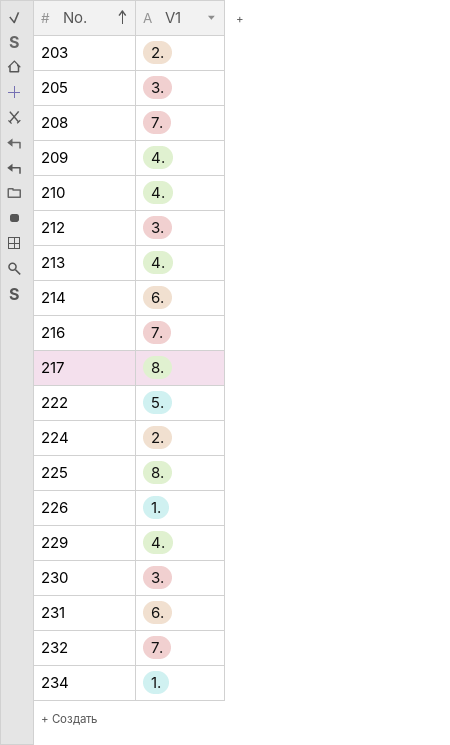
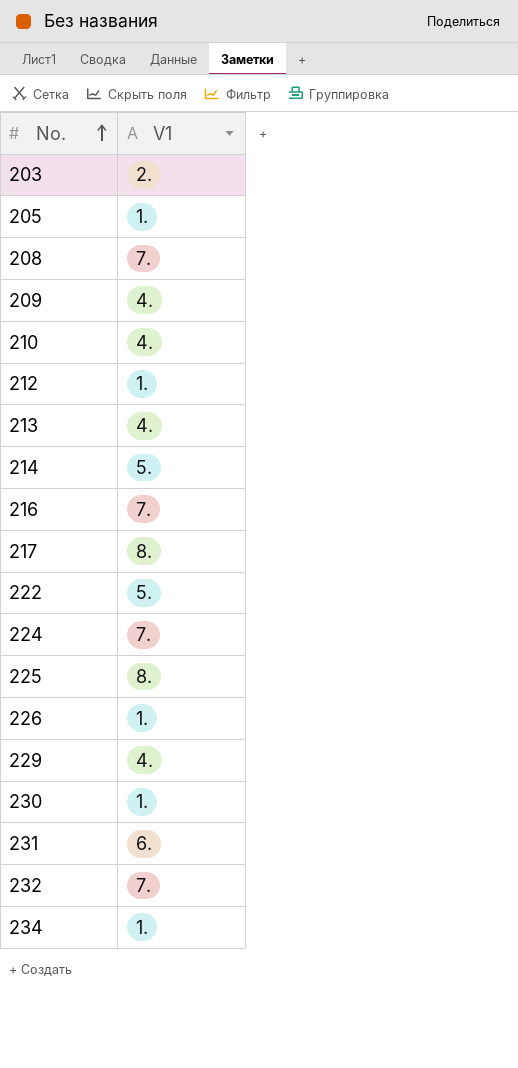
205 | V1: 3. -> 1.
212 | V1: 3. -> 1.
214 | V1: 6. -> 5.
224 | V1: 2. -> 7.
230 | V1: 3. -> 1.

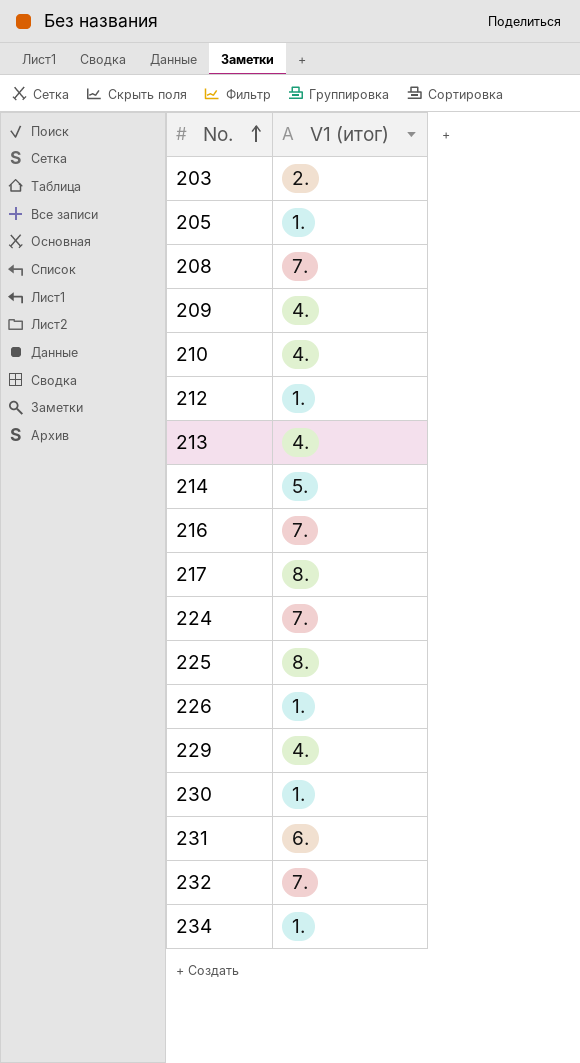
column name: V1 -> V1 (итог)
row 222: 5. -> none

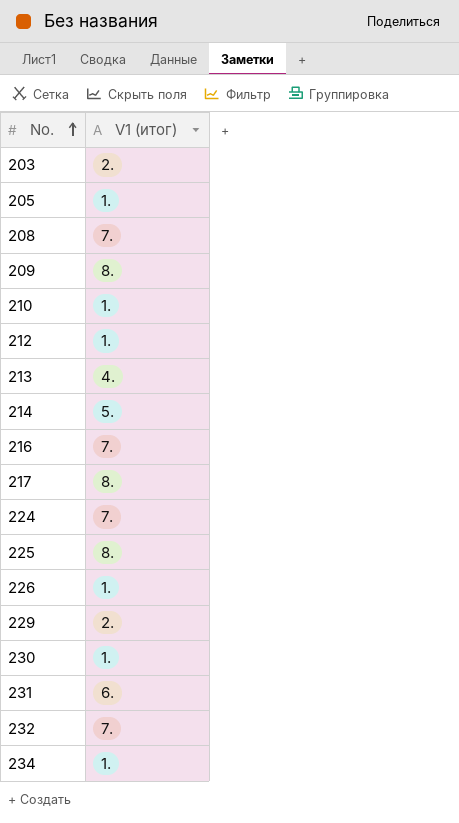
209 | V1 (итог): 4. -> 8.
210 | V1 (итог): 4. -> 1.
229 | V1 (итог): 4. -> 2.

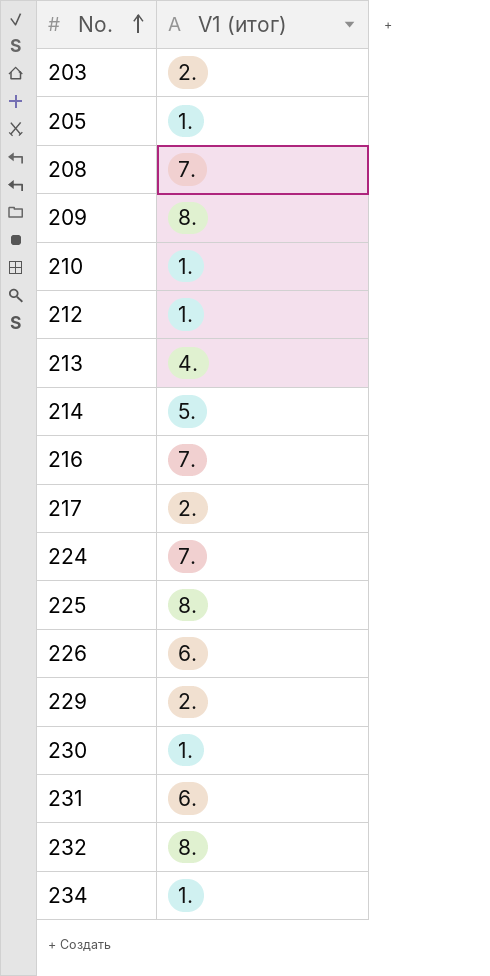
217 | V1 (итог): 8. -> 2.
226 | V1 (итог): 1. -> 6.
232 | V1 (итог): 7. -> 8.

